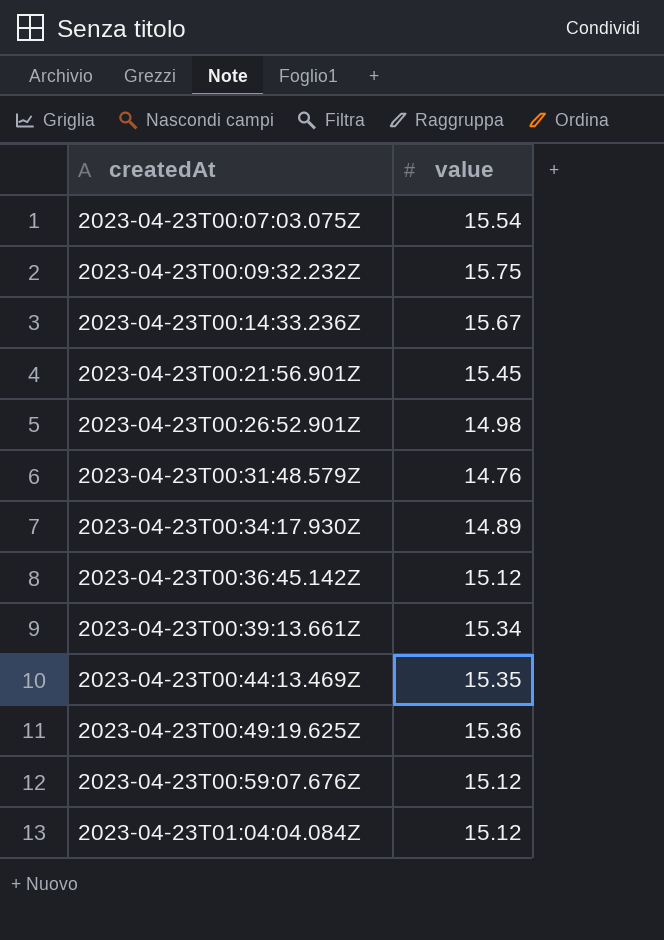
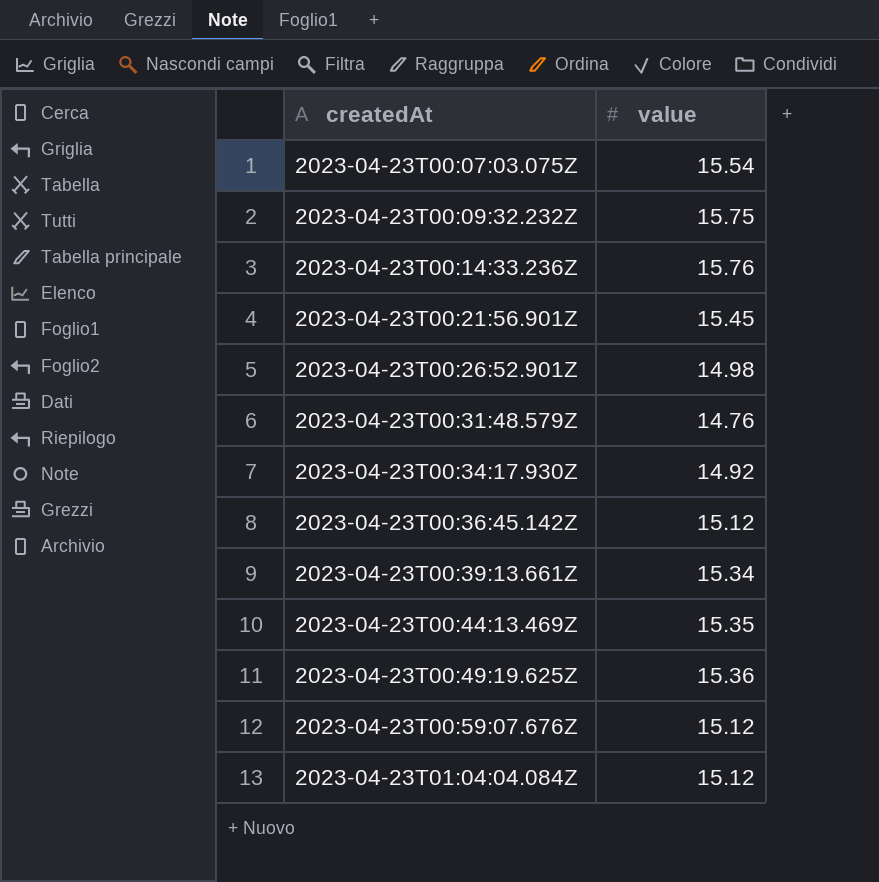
2023-04-23T00:14:33.236Z | value: 15.67 -> 15.76
2023-04-23T00:34:17.930Z | value: 14.89 -> 14.92

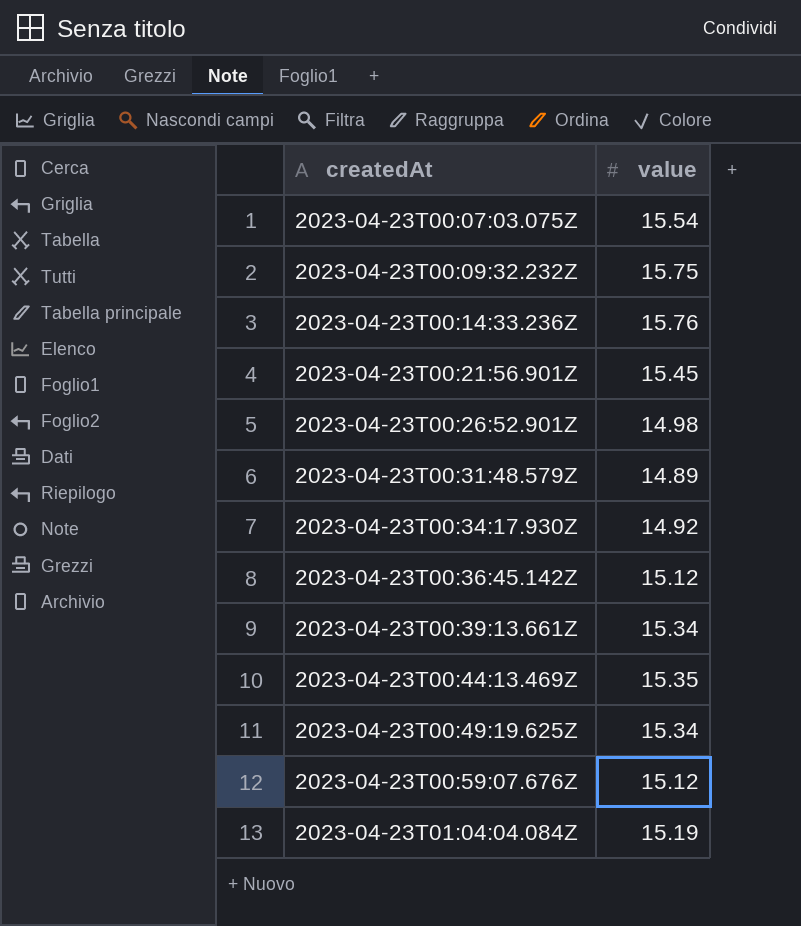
2023-04-23T00:31:48.579Z | value: 14.76 -> 14.89
2023-04-23T00:49:19.625Z | value: 15.36 -> 15.34
2023-04-23T01:04:04.084Z | value: 15.12 -> 15.19

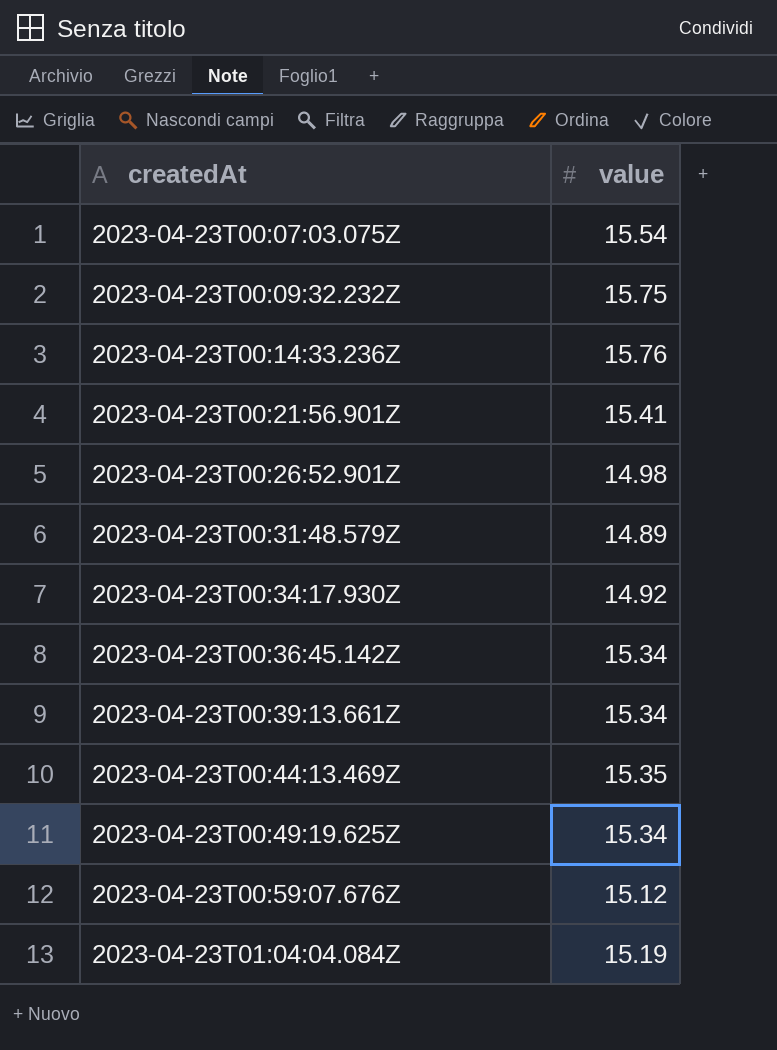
2023-04-23T00:21:56.901Z | value: 15.45 -> 15.41
2023-04-23T00:36:45.142Z | value: 15.12 -> 15.34

